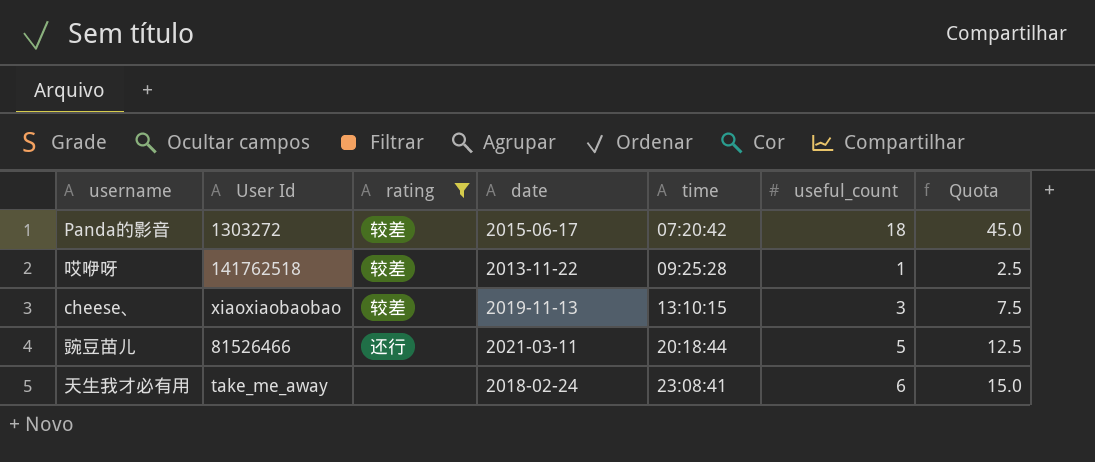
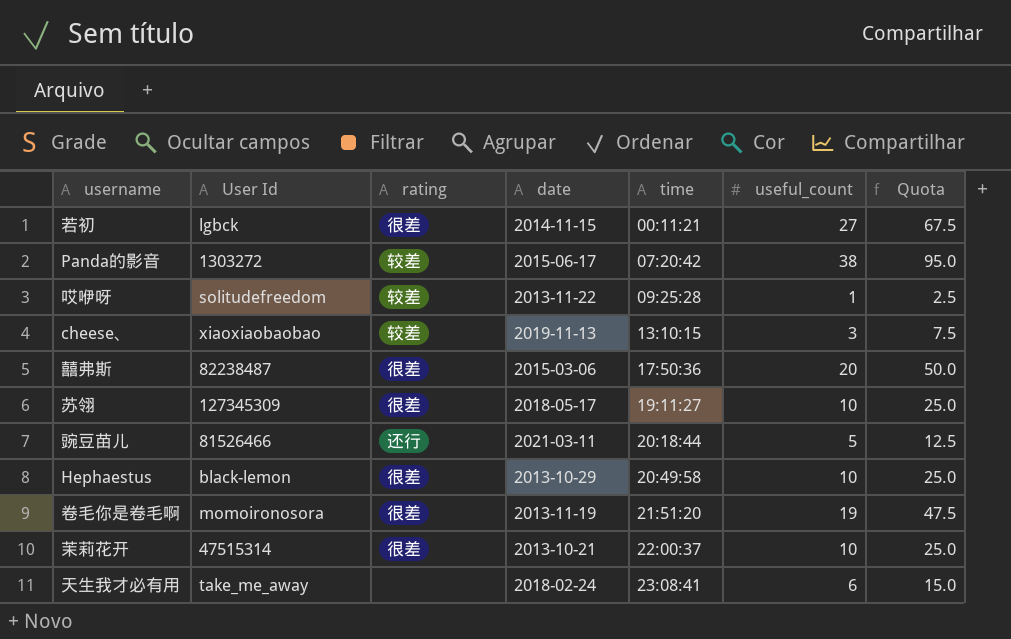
filter: rating != 很差 -> none
Panda的影音 | useful_count: 18 -> 38
Panda的影音 | Quota: 45.0 -> 95.0
哎咿呀 | User Id: 141762518 -> solitudefreedom

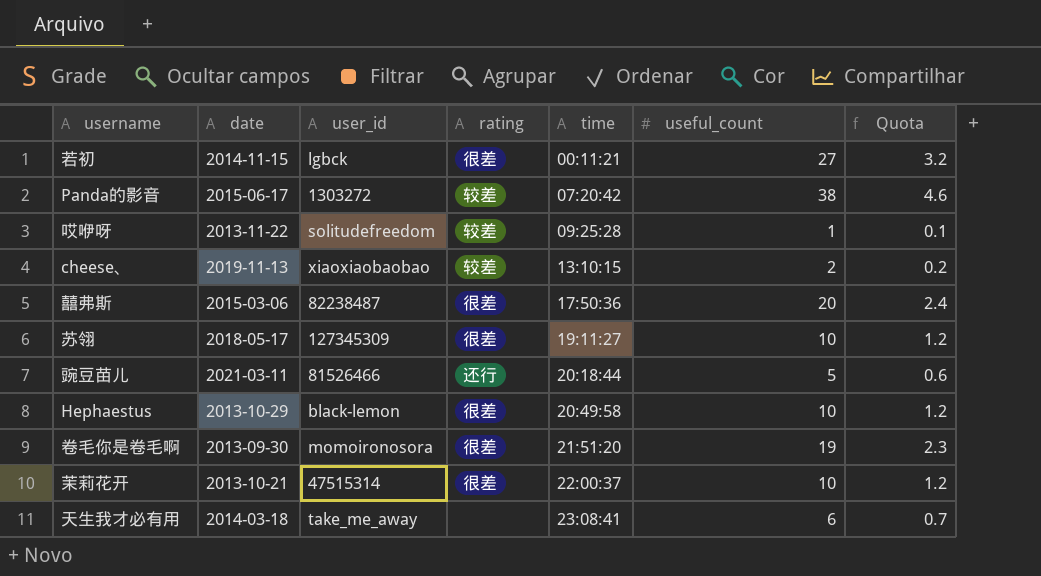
column date | position: 4 -> 2
column name: User Id -> user_id
column Quota | formula: [useful_count] * 2.5 -> [useful_count] * 0.12
cheese、 | useful_count: 3 -> 2
卷毛你是卷毛啊 | date: 2013-11-19 -> 2013-09-30
天生我才必有用 | date: 2018-02-24 -> 2014-03-18

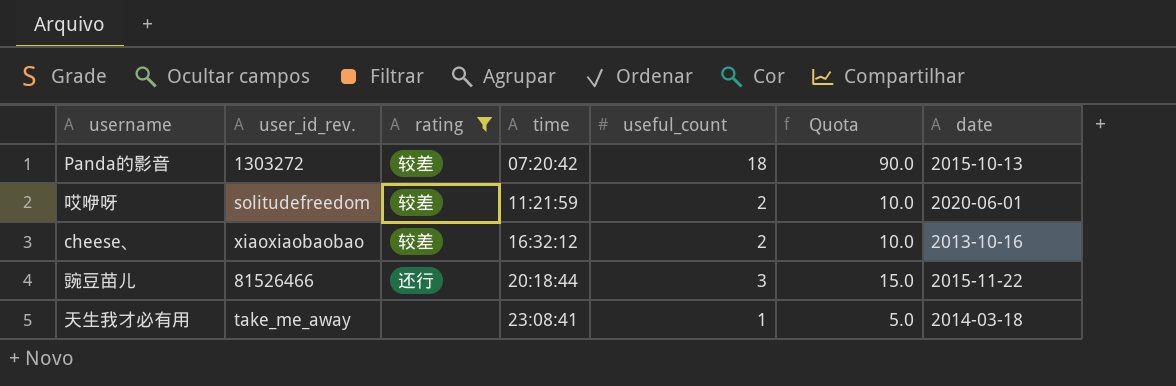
filter: none -> rating != 很差
column name: user_id -> user_id_rev.
column Quota | formula: [useful_count] * 0.12 -> [useful_count] * 5
column date | position: 2 -> 7
Panda的影音 | useful_count: 38 -> 18
Panda的影音 | date: 2015-06-17 -> 2015-10-13
哎咿呀 | time: 09:25:28 -> 11:21:59
哎咿呀 | useful_count: 1 -> 2
哎咿呀 | date: 2013-11-22 -> 2020-06-01
cheese、 | time: 13:10:15 -> 16:32:12
cheese、 | date: 2019-11-13 -> 2013-10-16
豌豆苗儿 | useful_count: 5 -> 3
豌豆苗儿 | date: 2021-03-11 -> 2015-11-22
天生我才必有用 | useful_count: 6 -> 1

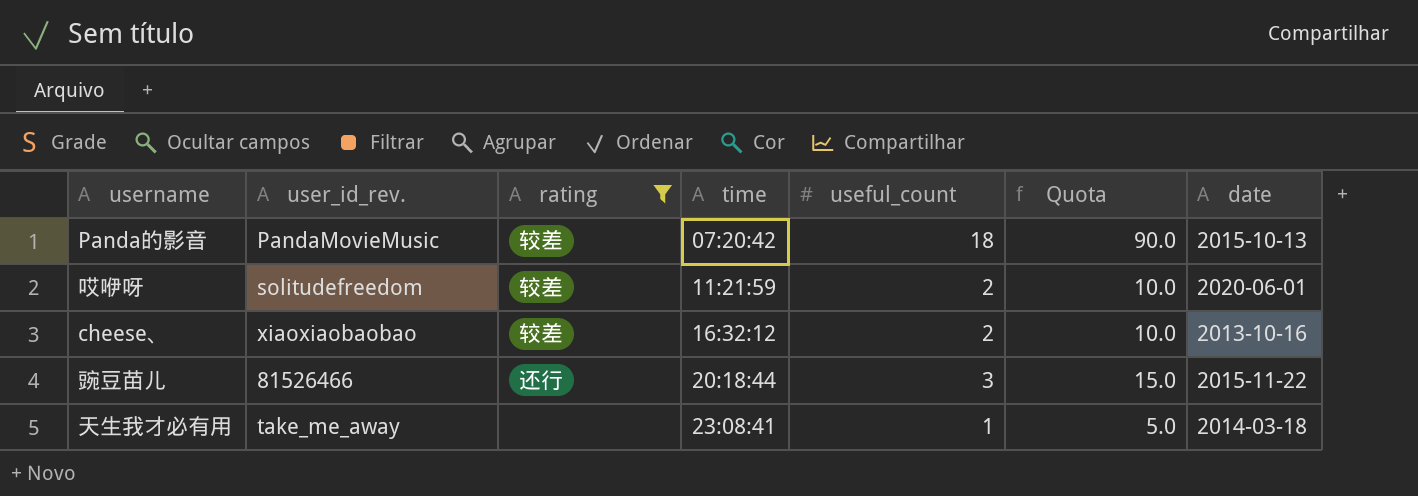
Panda的影音 | user_id_rev.: 1303272 -> PandaMovieMusic

